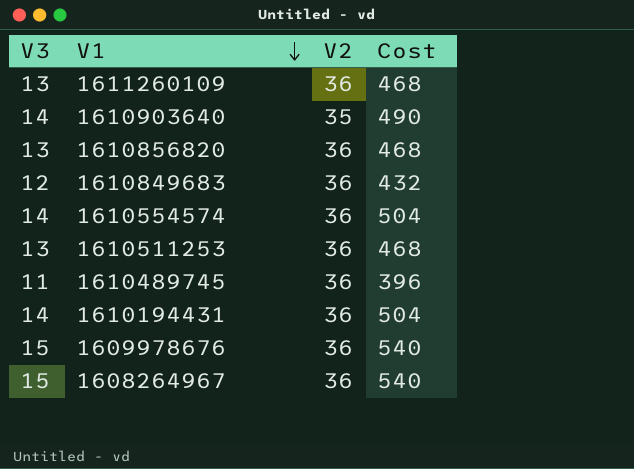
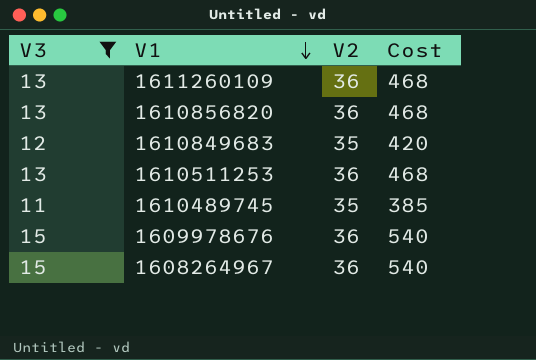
filter: none -> V3 != 14
1610849683 | V2: 36 -> 35
1610849683 | Cost: 432 -> 420
1610489745 | V2: 36 -> 35
1610489745 | Cost: 396 -> 385

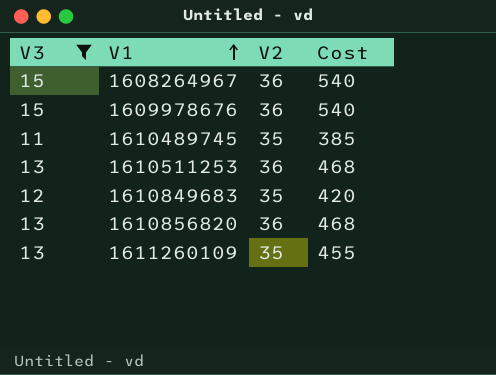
row order: V1 descending -> V1 ascending
1611260109 | V2: 36 -> 35
1611260109 | Cost: 468 -> 455

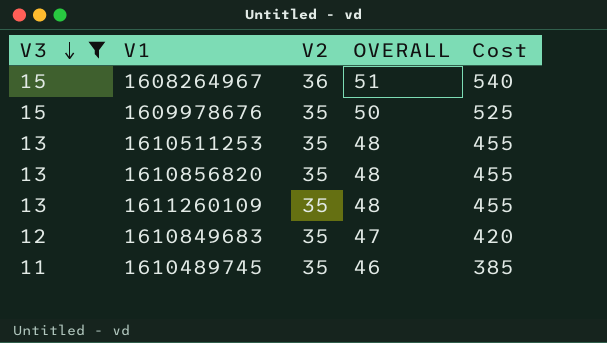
row order: V1 ascending -> V3 descending
column OVERALL | formula: none -> [V3] + [V2]
1609978676 | V2: 36 -> 35
1609978676 | Cost: 540 -> 525
1610511253 | V2: 36 -> 35
1610511253 | Cost: 468 -> 455
1610856820 | V2: 36 -> 35
1610856820 | Cost: 468 -> 455

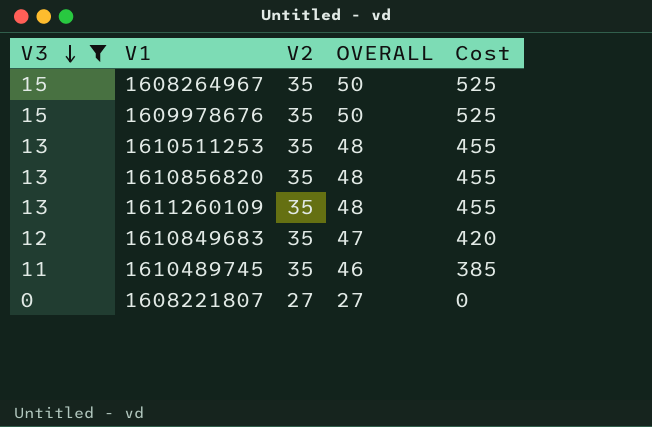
1608264967 | V2: 36 -> 35
1608264967 | OVERALL: 51 -> 50
1608264967 | Cost: 540 -> 525
row 1608221807: none -> 0 | 27 | 27 | 0

